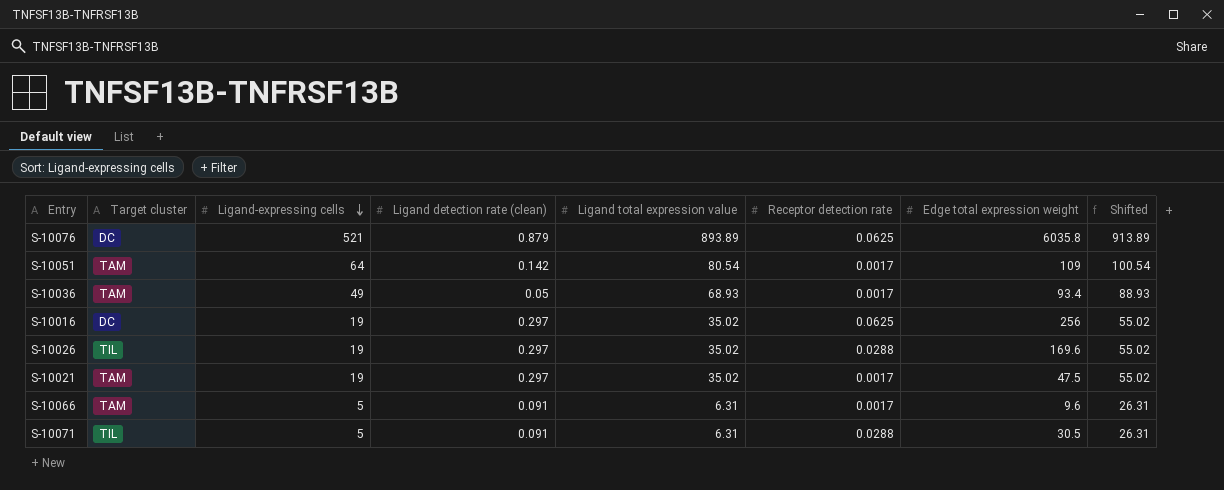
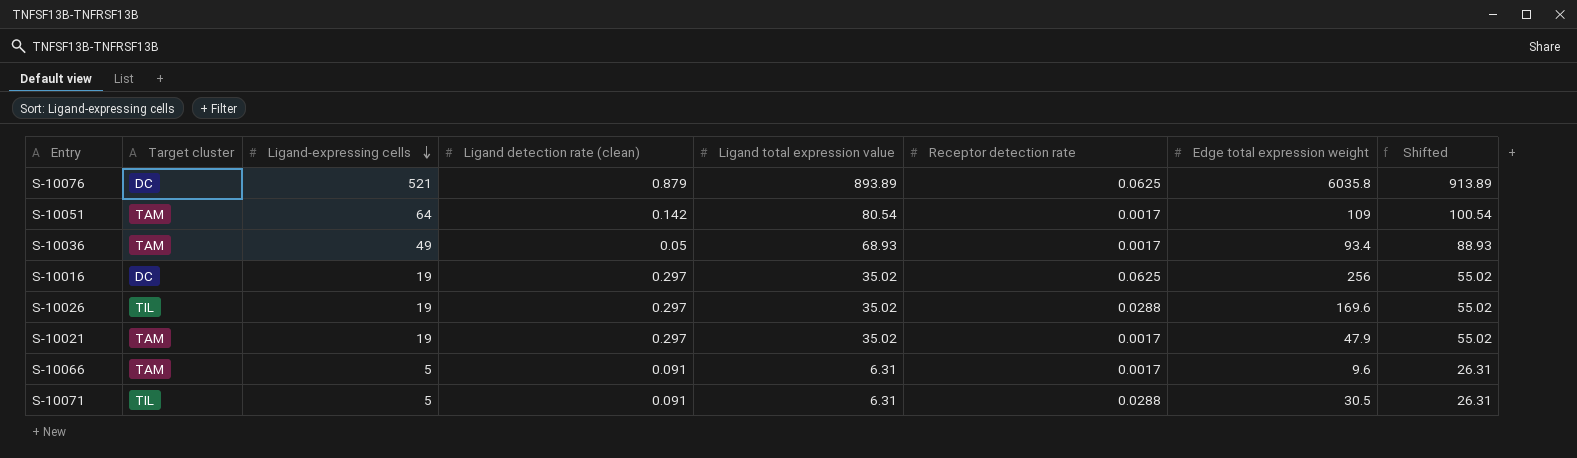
S-10021 | Edge total expression weight: 47.5 -> 47.9

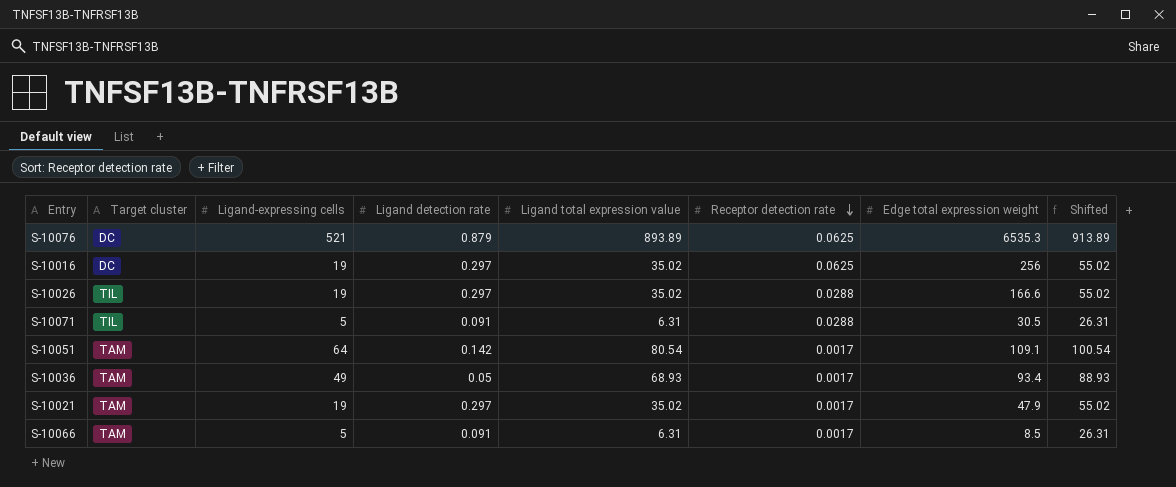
row order: Ligand-expressing cells descending -> Receptor detection rate descending
column name: Ligand detection rate (clean) -> Ligand detection rate
S-10076 | Edge total expression weight: 6035.8 -> 6535.3
S-10026 | Edge total expression weight: 169.6 -> 166.6
S-10051 | Edge total expression weight: 109 -> 109.1
S-10066 | Edge total expression weight: 9.6 -> 8.5

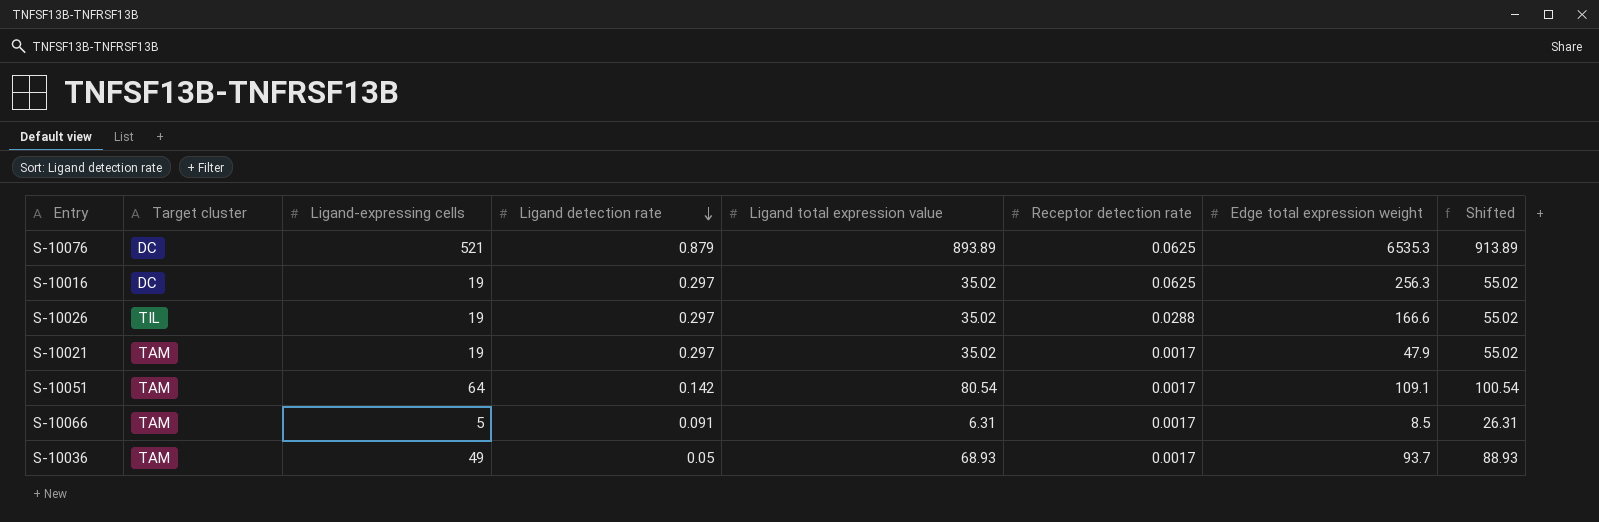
row order: Receptor detection rate descending -> Ligand detection rate descending
row S-10071: TIL | 5 | 0.091 | 6.31 | 0.0288 | 30.5 | 26.31 -> none
S-10016 | Edge total expression weight: 256 -> 256.3
S-10036 | Edge total expression weight: 93.4 -> 93.7

